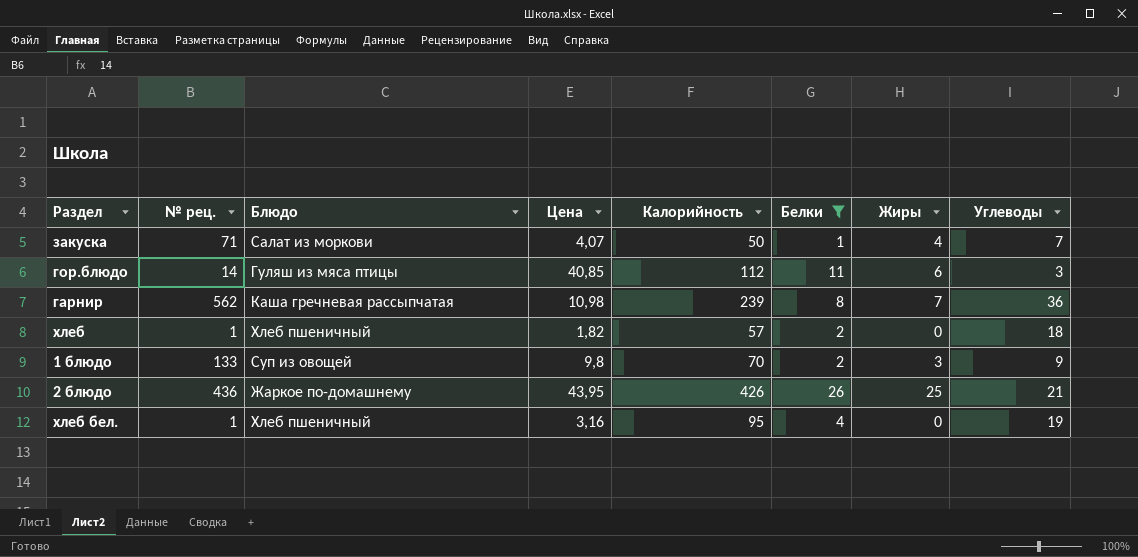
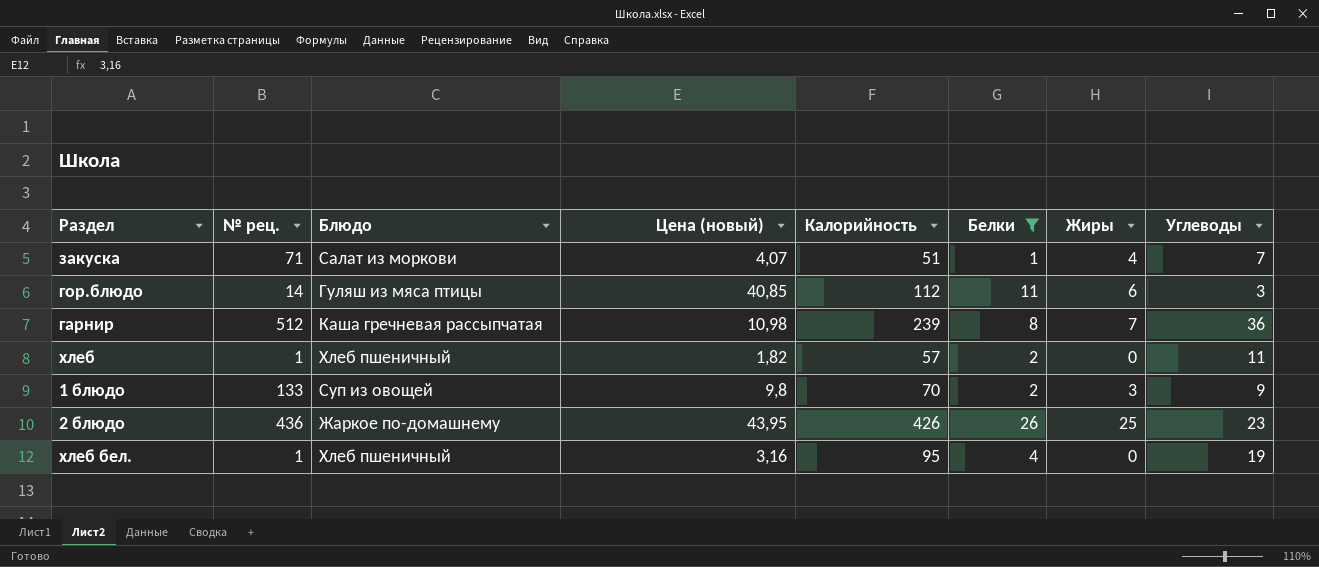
column name: Цена -> Цена (новый)
закуска | Калорийность: 50 -> 51
гарнир | № рец.: 562 -> 512
хлеб | Углеводы: 18 -> 11
2 блюдо | Углеводы: 21 -> 23

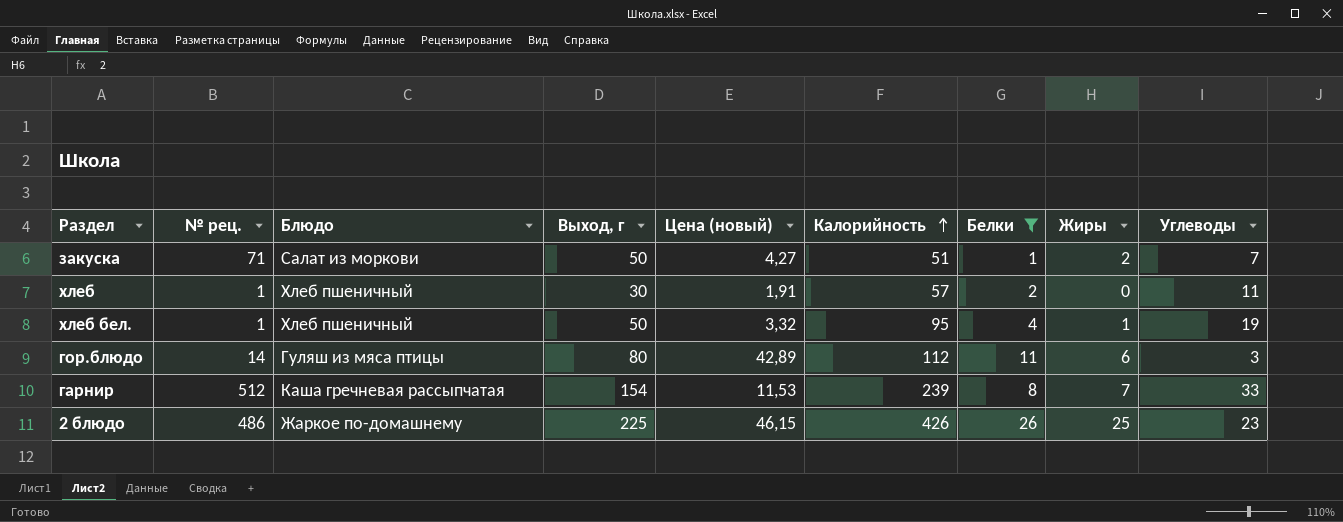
row order: none -> Калорийность ascending
column Выход, г | position: none -> 4
row 1 блюдо: 133 | Суп из овощей | 9,8 | 70 | 2 | 3 | 9 -> none
закуска | Цена (новый): 4,07 -> 4,27
закуска | Жиры: 4 -> 2
хлеб | Цена (новый): 1,82 -> 1,91
хлеб бел. | Цена (новый): 3,16 -> 3,32
хлеб бел. | Жиры: 0 -> 1
гор.блюдо | Цена (новый): 40,85 -> 42,89
гарнир | Цена (новый): 10,98 -> 11,53
гарнир | Углеводы: 36 -> 33
2 блюдо | № рец.: 436 -> 486
2 блюдо | Цена (новый): 43,95 -> 46,15

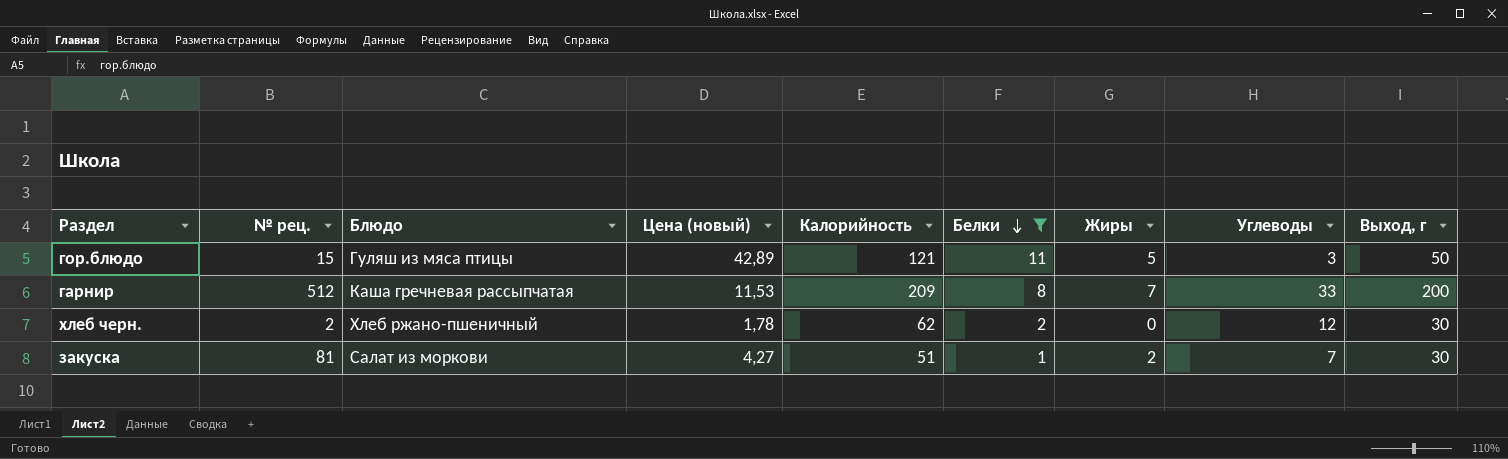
row order: Калорийность ascending -> Белки descending
column Выход, г | position: 4 -> 9
row хлеб: 1 | Хлеб пшеничный | 30 | 1,91 | 57 | 2 | 0 | 11 -> none
row хлеб бел.: 1 | Хлеб пшеничный | 50 | 3,32 | 95 | 4 | 1 | 19 -> none
row 2 блюдо: 486 | Жаркое по-домашнему | 225 | 46,15 | 426 | 26 | 25 | 23 -> none
гор.блюдо | № рец.: 14 -> 15
гор.блюдо | Калорийность: 112 -> 121
гор.блюдо | Жиры: 6 -> 5
гор.блюдо | Выход, г: 80 -> 50
гарнир | Калорийность: 239 -> 209
гарнир | Выход, г: 154 -> 200
row хлеб черн.: none -> 2 | Хлеб ржано-пшеничный | 1,78 | 62 | 2 | 0 | 12 | 30
закуска | № рец.: 71 -> 81
закуска | Выход, г: 50 -> 30

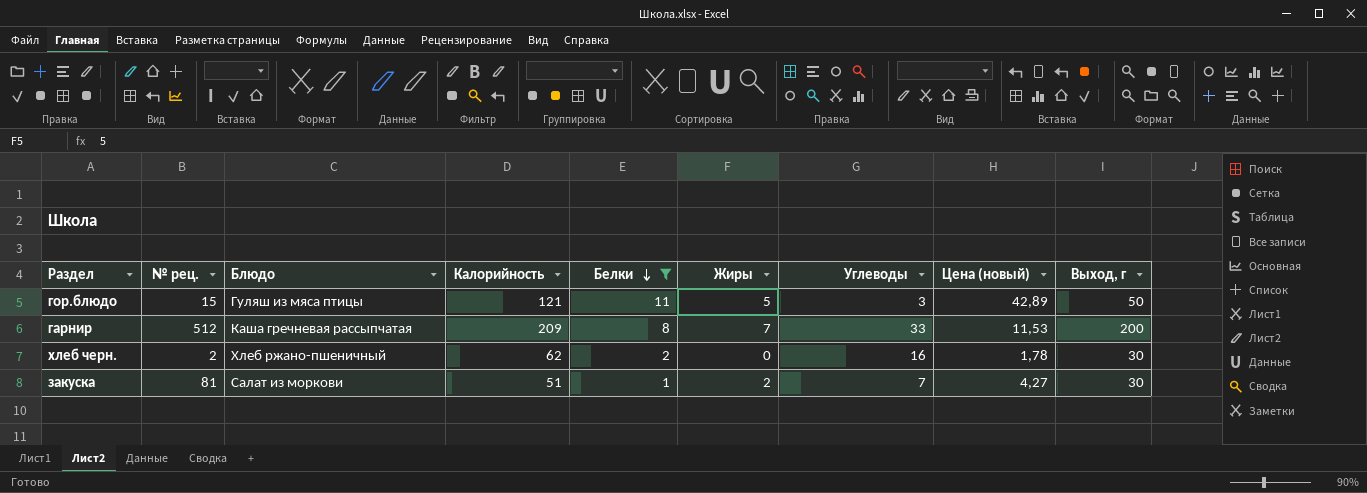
column Цена (новый) | position: 4 -> 8
хлеб черн. | Углеводы: 12 -> 16

